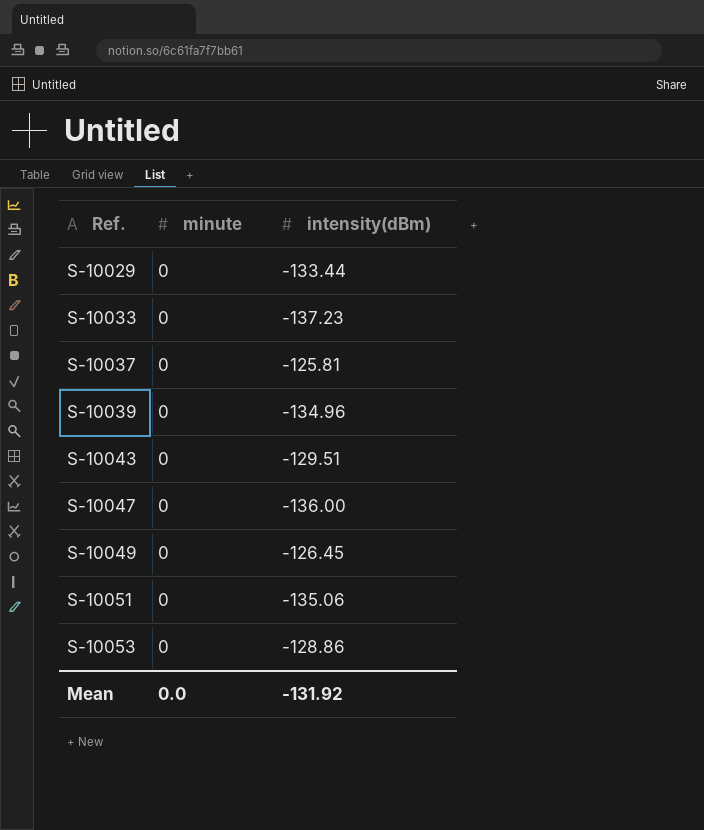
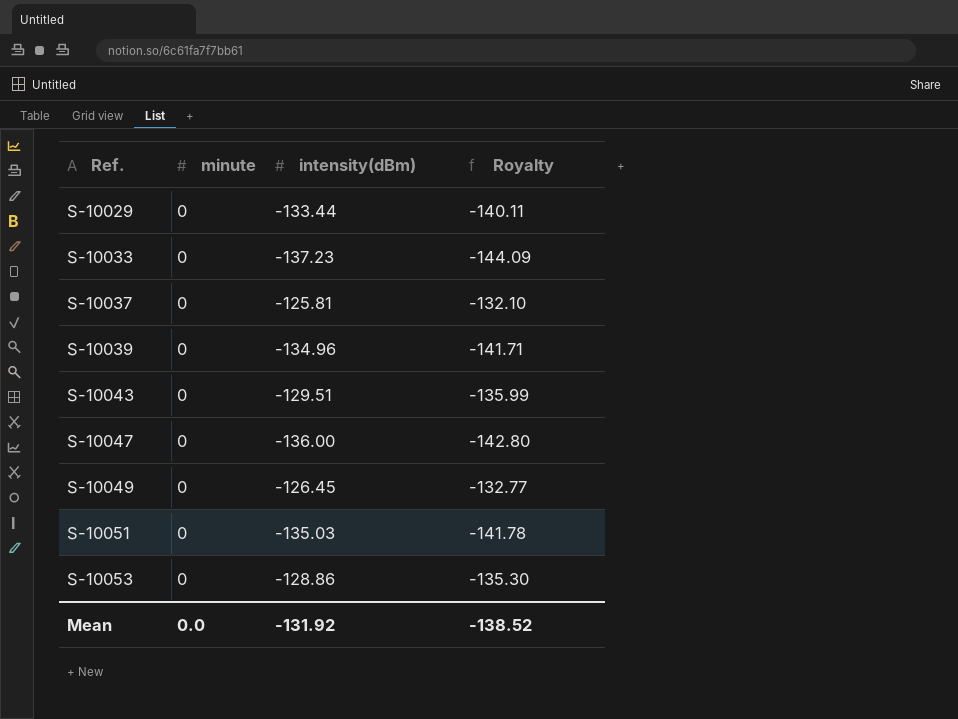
column Royalty | formula: none -> [intensity(dBm)] * 1.05
S-10051 | intensity(dBm): -135.06 -> -135.03

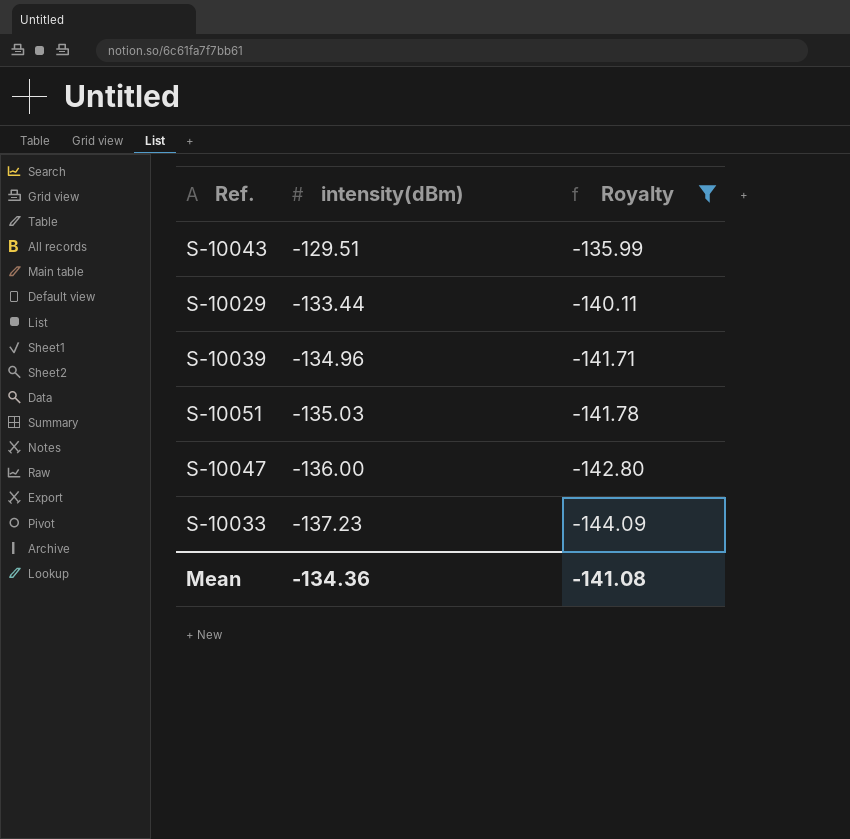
filter: none -> Royalty <= -135.99
row order: Ref. ascending -> intensity(dBm) descending
column minute | position: 2 -> none
Mean | intensity(dBm): -131.92 -> -134.36
Mean | Royalty: -138.52 -> -141.08

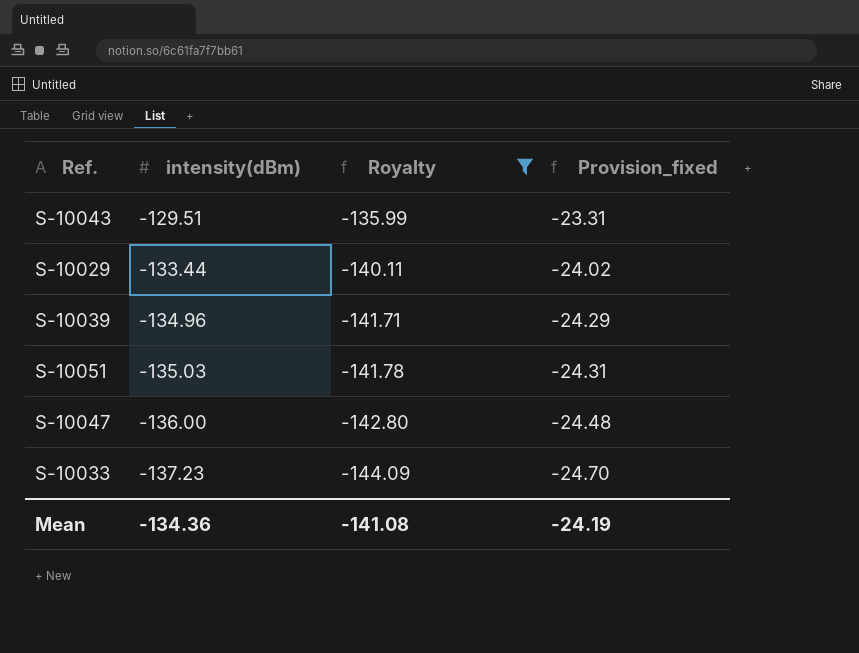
column Provision_fixed | formula: none -> [intensity(dBm)] * 0.18

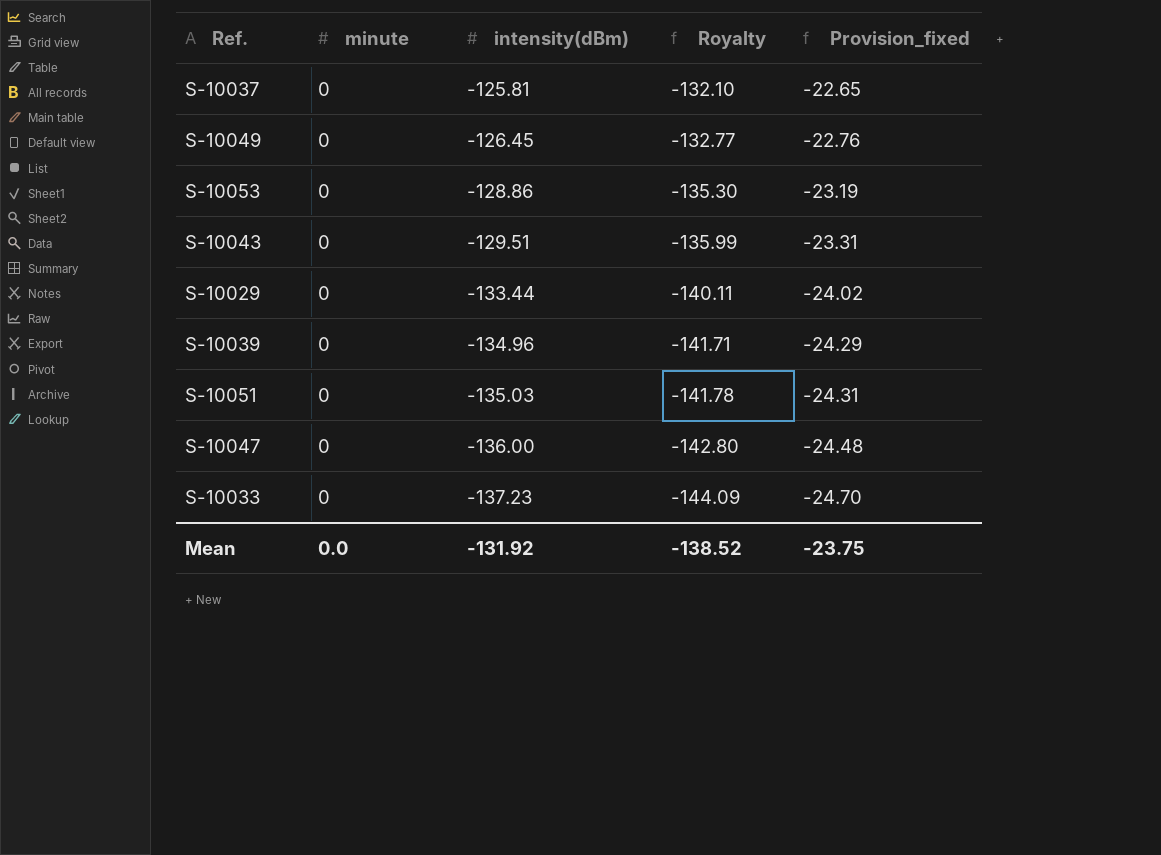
filter: Royalty <= -135.99 -> none
column minute | position: none -> 2
Mean | intensity(dBm): -134.36 -> -131.92
Mean | Royalty: -141.08 -> -138.52
Mean | Provision_fixed: -24.19 -> -23.75

